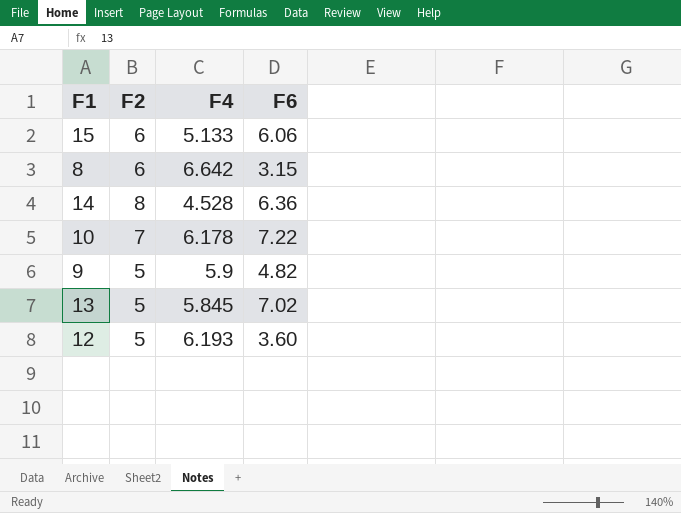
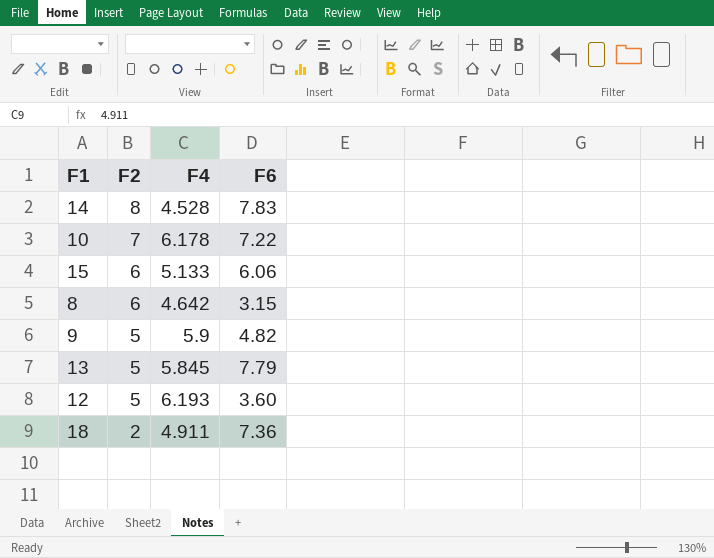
row order: none -> F2 descending
14 | F6: 6.36 -> 7.83
8 | F4: 6.642 -> 4.642
13 | F6: 7.02 -> 7.79
row 18: none -> 2 | 4.911 | 7.36

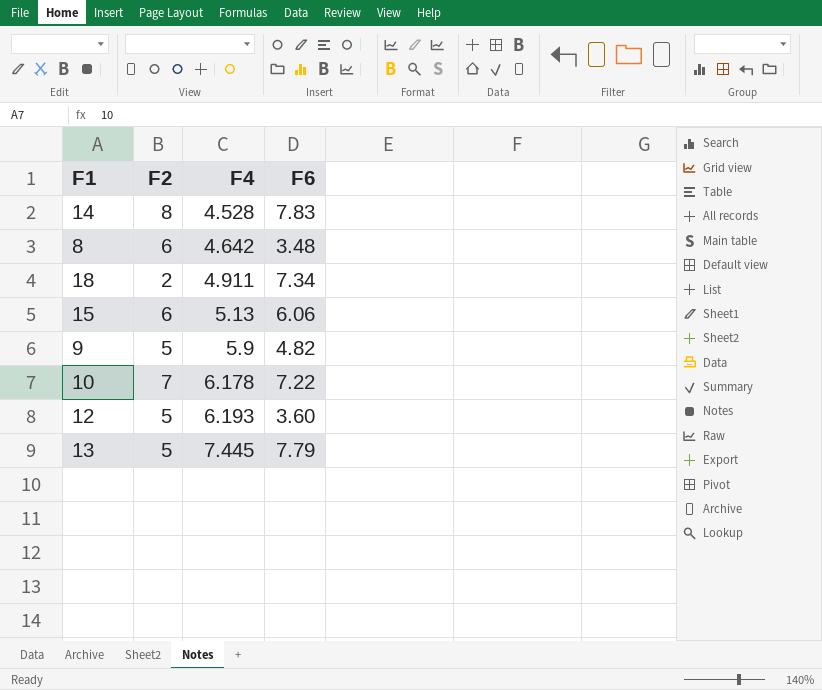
row order: F2 descending -> F4 ascending
8 | F6: 3.15 -> 3.48
18 | F6: 7.36 -> 7.34
15 | F4: 5.133 -> 5.13
13 | F4: 5.845 -> 7.445

